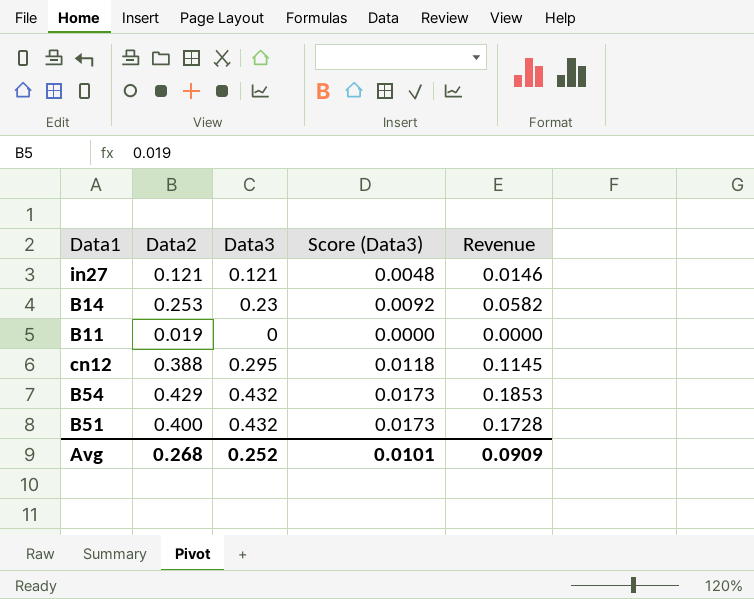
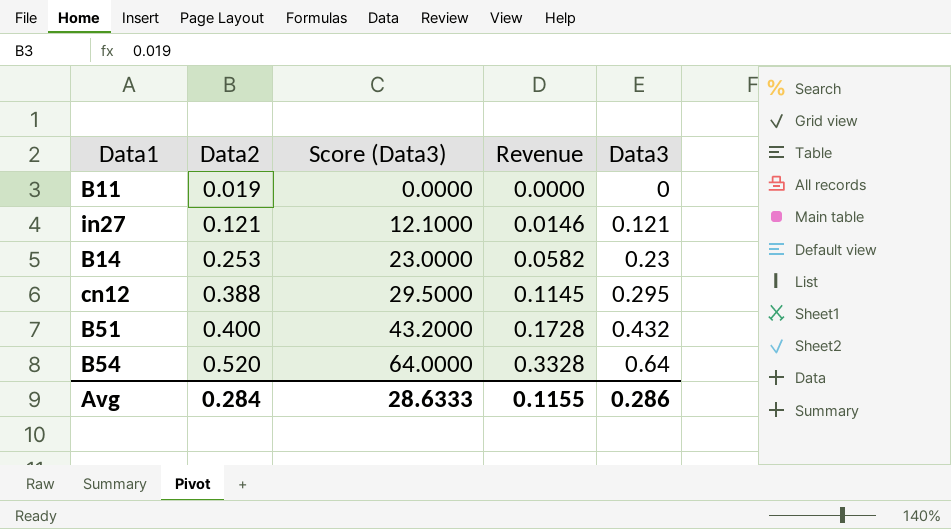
row order: none -> Data2 ascending
column Score (Data3) | formula: [Data3] * 0.04 -> [Data3] * 100
column Data3 | position: 3 -> 5
B54 | Data2: 0.429 -> 0.520
B54 | Revenue: 0.1853 -> 0.3328
B54 | Data3: 0.432 -> 0.64
Avg | Data2: 0.268 -> 0.284
Avg | Score (Data3): 0.0101 -> 28.6333
Avg | Revenue: 0.0909 -> 0.1155
Avg | Data3: 0.252 -> 0.286

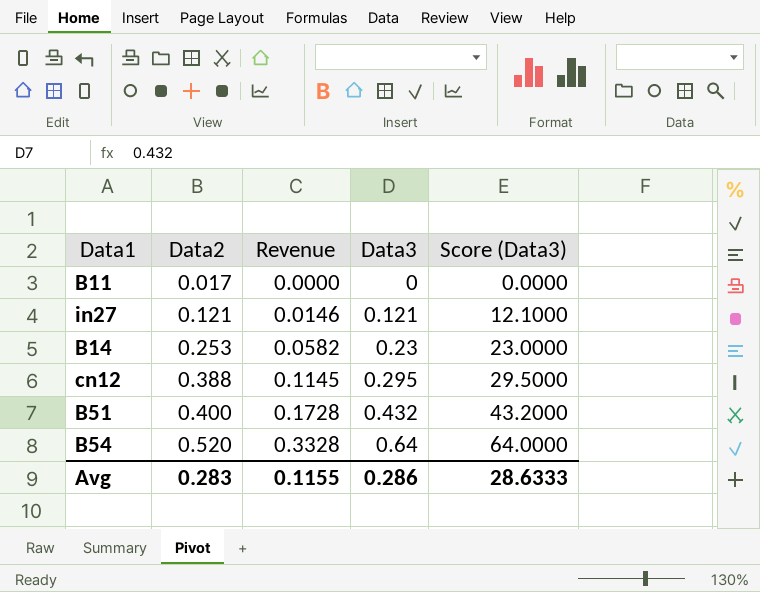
column Score (Data3) | position: 3 -> 5
B11 | Data2: 0.019 -> 0.017
Avg | Data2: 0.284 -> 0.283

